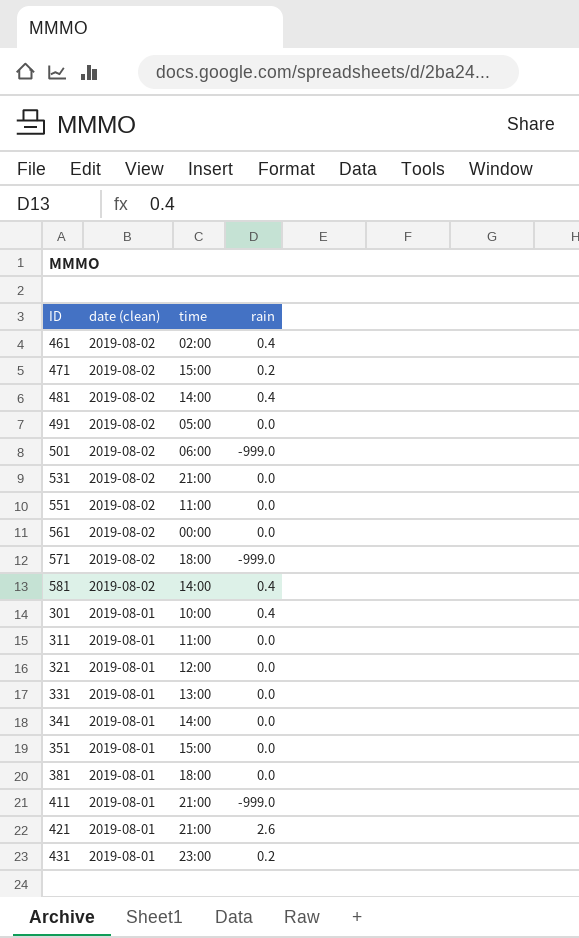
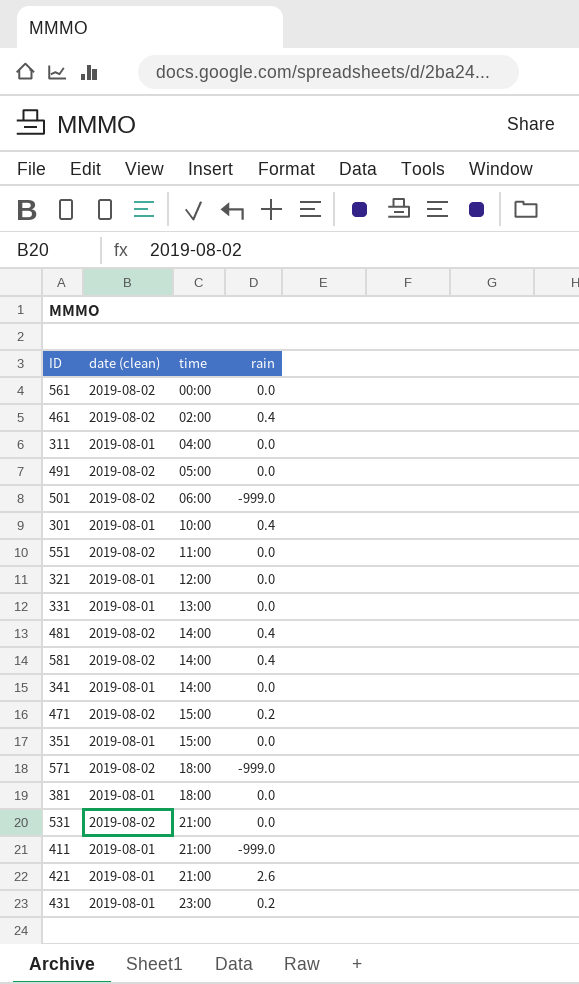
row order: date (clean) descending -> time ascending
311 | time: 11:00 -> 04:00

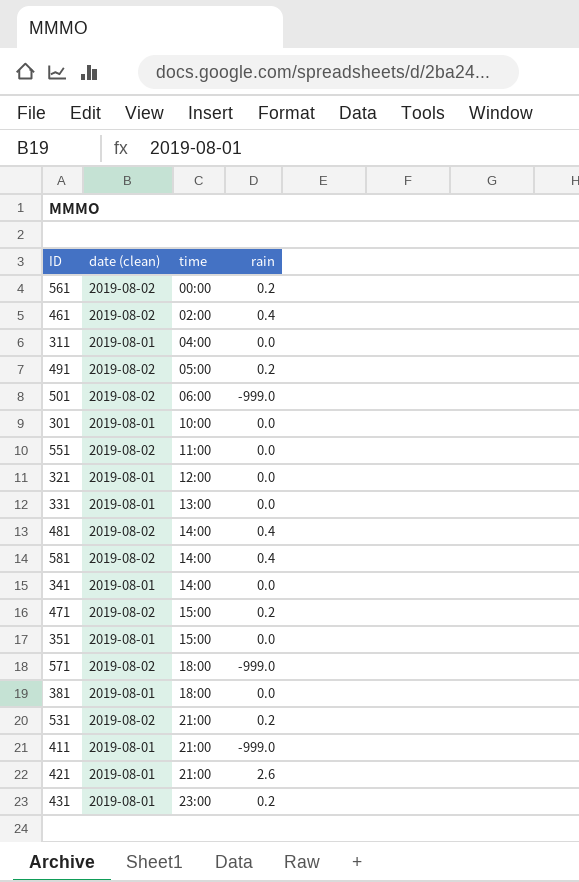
561 | rain: 0.0 -> 0.2
491 | rain: 0.0 -> 0.2
301 | rain: 0.4 -> 0.0
531 | rain: 0.0 -> 0.2

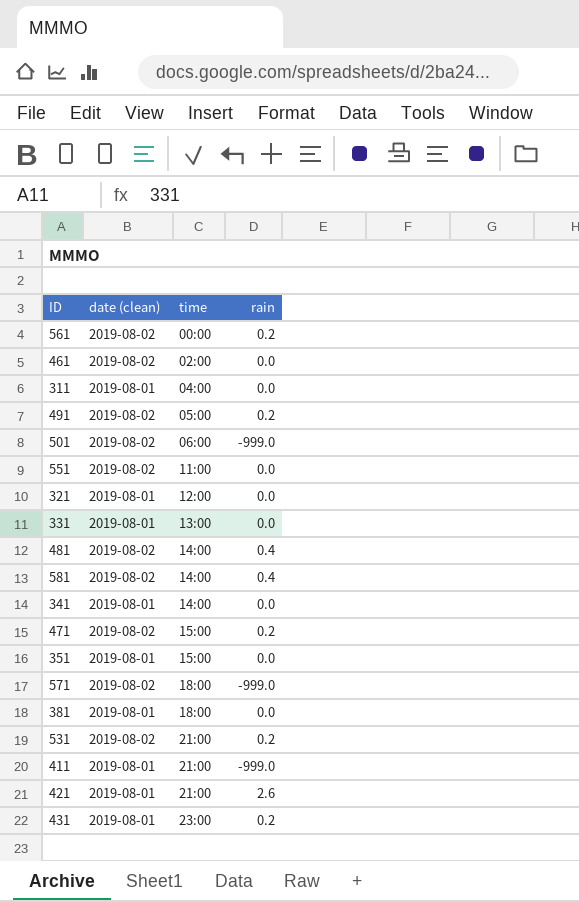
row 301: 2019-08-01 | 10:00 | 0.0 -> none
461 | rain: 0.4 -> 0.0

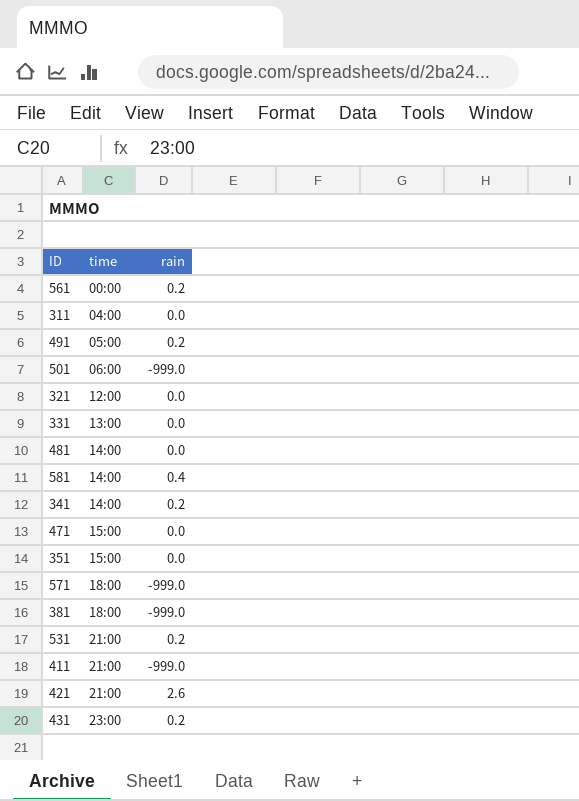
column date (clean) | position: 2 -> none
row 461: 2019-08-02 | 02:00 | 0.0 -> none
row 551: 2019-08-02 | 11:00 | 0.0 -> none
481 | rain: 0.4 -> 0.0
341 | rain: 0.0 -> 0.2
471 | rain: 0.2 -> 0.0
381 | rain: 0.0 -> -999.0

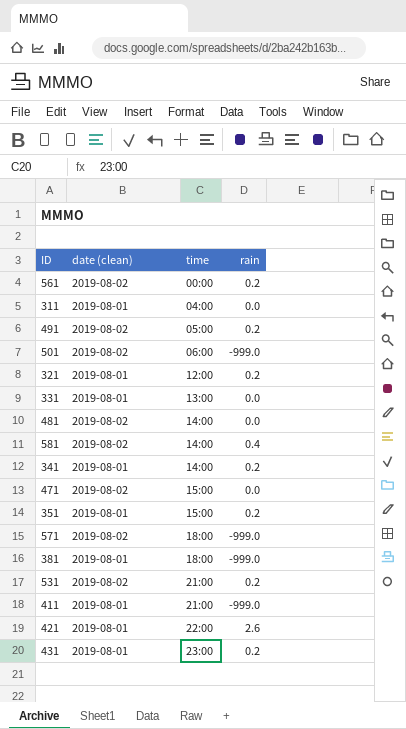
column date (clean) | position: none -> 2
321 | rain: 0.0 -> 0.2
351 | rain: 0.0 -> 0.2
421 | time: 21:00 -> 22:00

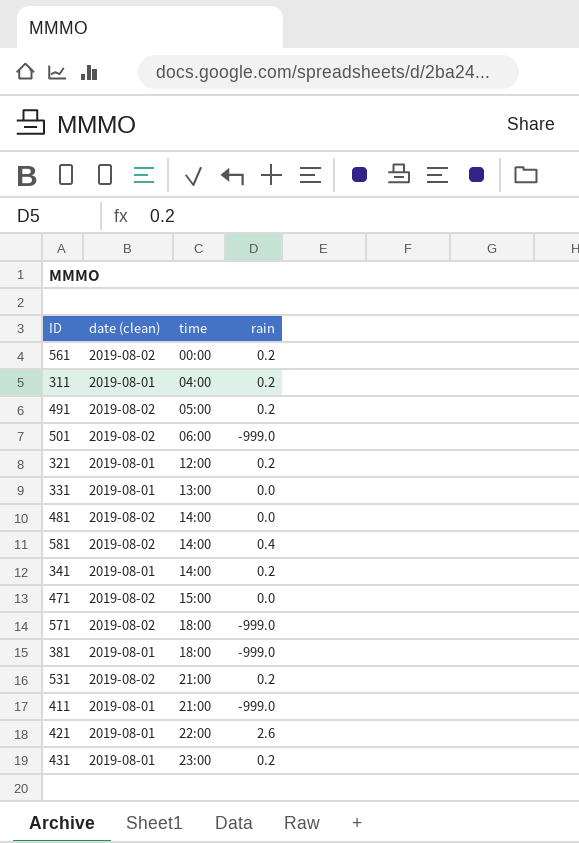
row 351: 2019-08-01 | 15:00 | 0.2 -> none
311 | rain: 0.0 -> 0.2

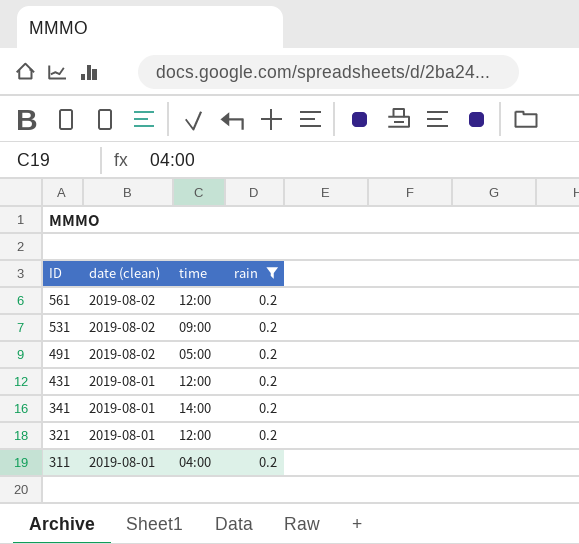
filter: none -> rain = 0.2
row order: time ascending -> ID descending
561 | time: 00:00 -> 12:00
531 | time: 21:00 -> 09:00
431 | time: 23:00 -> 12:00

